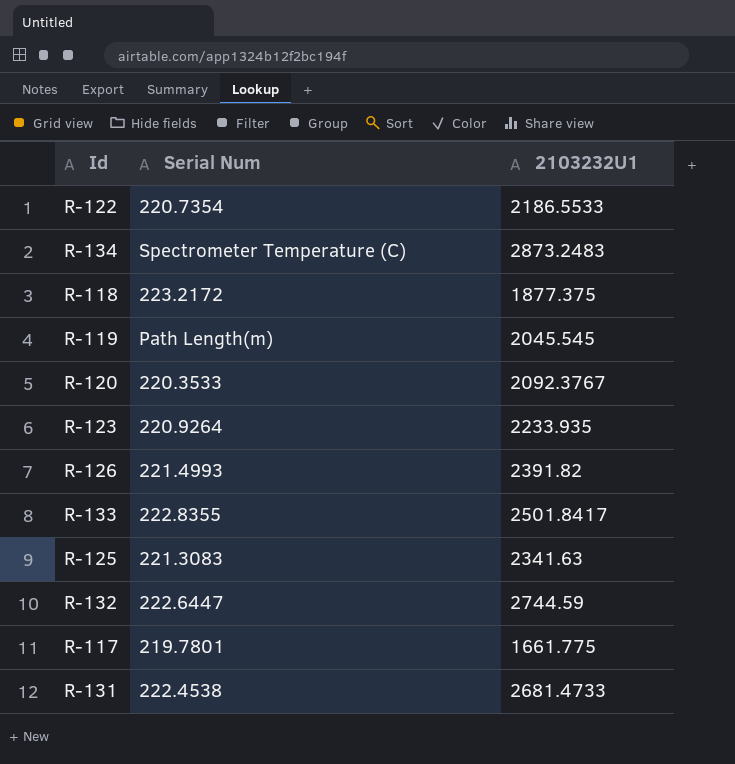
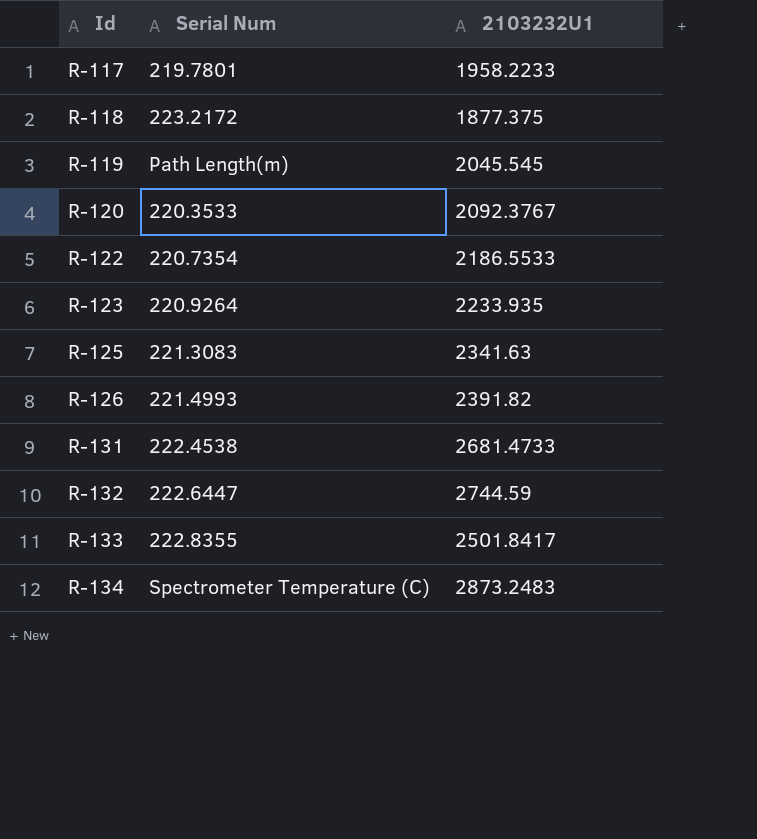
row order: none -> Id ascending
R-117 | 2103232U1: 1661.775 -> 1958.2233

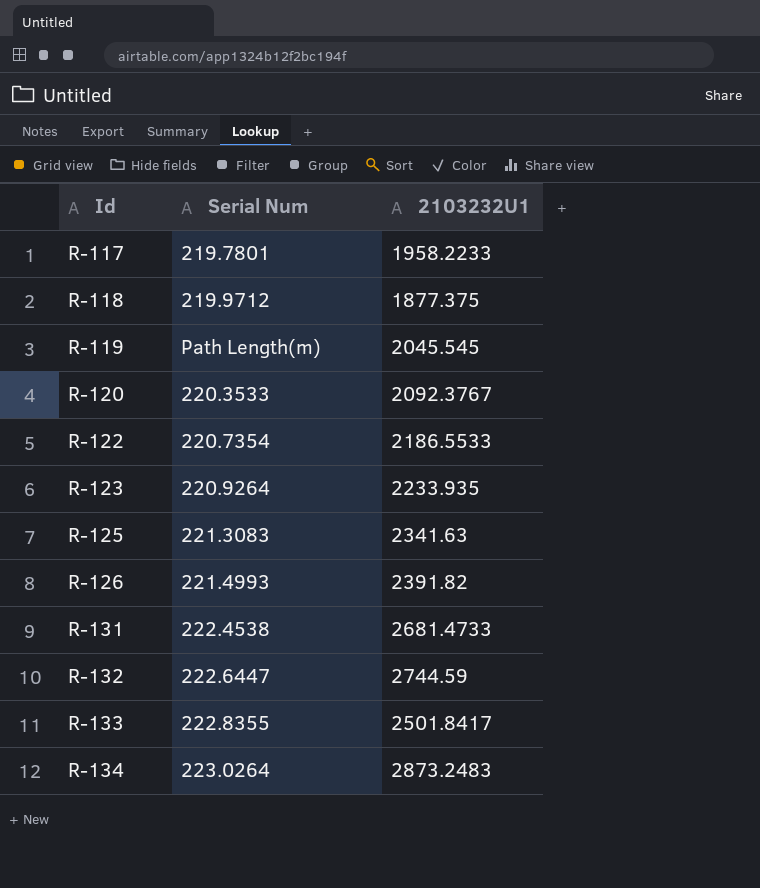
R-118 | Serial Num: 223.2172 -> 219.9712
R-134 | Serial Num: Spectrometer Temperature (C) -> 223.0264

